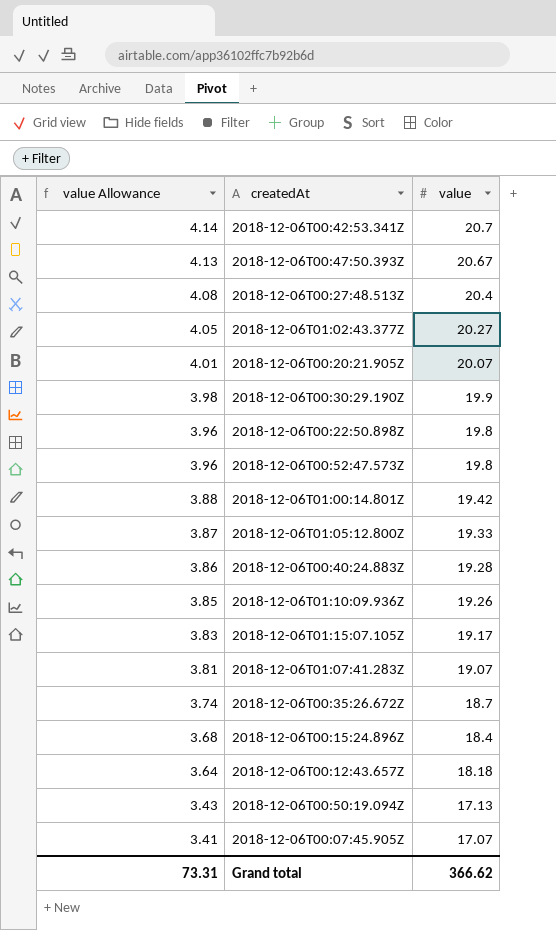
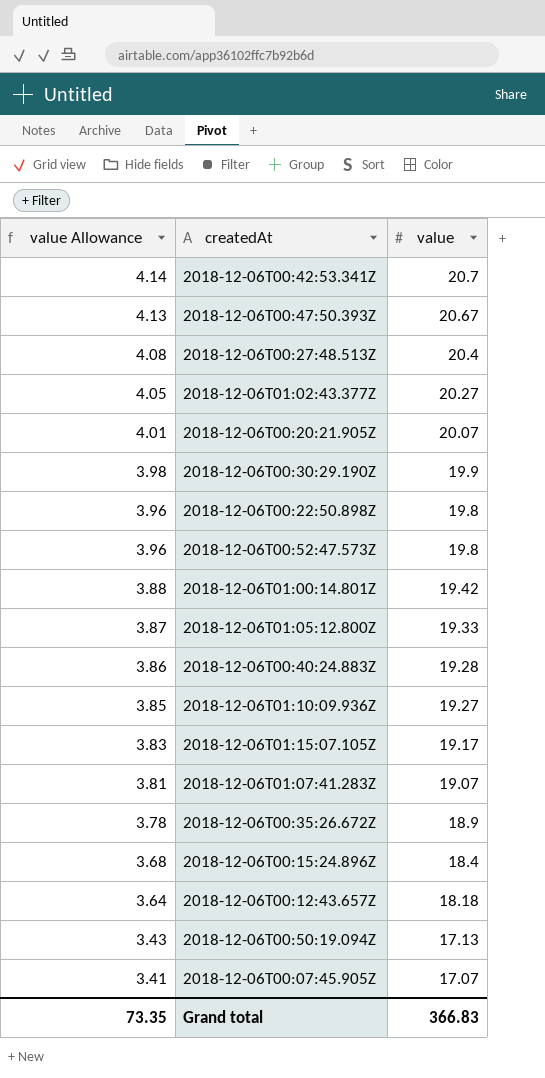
2018-12-06T01:10:09.936Z | value: 19.26 -> 19.27
2018-12-06T00:35:26.672Z | value Allowance: 3.74 -> 3.78
2018-12-06T00:35:26.672Z | value: 18.7 -> 18.9
Grand total | value Allowance: 73.31 -> 73.35
Grand total | value: 366.62 -> 366.83

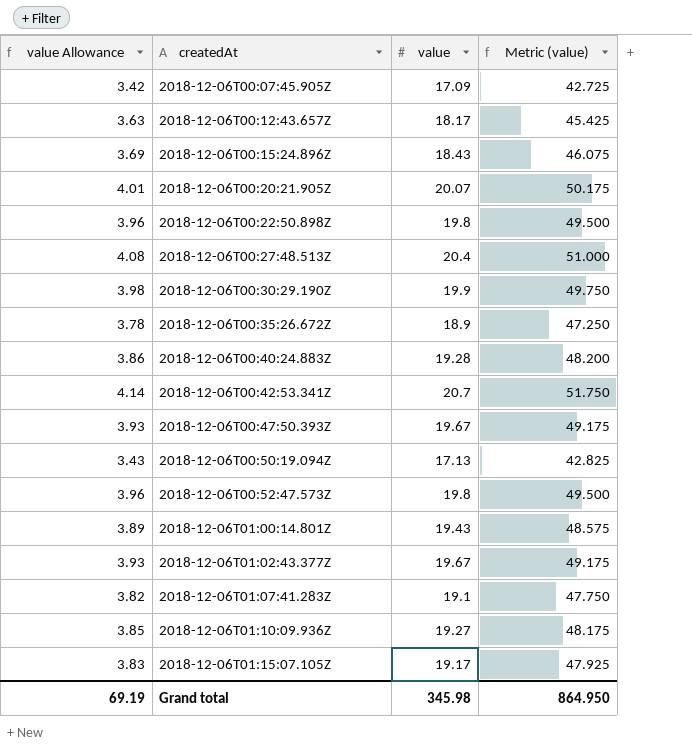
row order: value Allowance descending -> createdAt ascending
column Metric (value) | formula: none -> [value] * 2.5
row 2018-12-06T01:05:12.800Z: 3.87 | 19.33 -> none
2018-12-06T00:07:45.905Z | value Allowance: 3.41 -> 3.42
2018-12-06T00:07:45.905Z | value: 17.07 -> 17.09
2018-12-06T00:12:43.657Z | value Allowance: 3.64 -> 3.63
2018-12-06T00:12:43.657Z | value: 18.18 -> 18.17
2018-12-06T00:15:24.896Z | value Allowance: 3.68 -> 3.69
2018-12-06T00:15:24.896Z | value: 18.4 -> 18.43
2018-12-06T00:47:50.393Z | value Allowance: 4.13 -> 3.93
2018-12-06T00:47:50.393Z | value: 20.67 -> 19.67
2018-12-06T01:00:14.801Z | value Allowance: 3.88 -> 3.89
2018-12-06T01:00:14.801Z | value: 19.42 -> 19.43
2018-12-06T01:02:43.377Z | value Allowance: 4.05 -> 3.93
2018-12-06T01:02:43.377Z | value: 20.27 -> 19.67
2018-12-06T01:07:41.283Z | value Allowance: 3.81 -> 3.82
2018-12-06T01:07:41.283Z | value: 19.07 -> 19.1
Grand total | value Allowance: 73.35 -> 69.19
Grand total | value: 366.83 -> 345.98

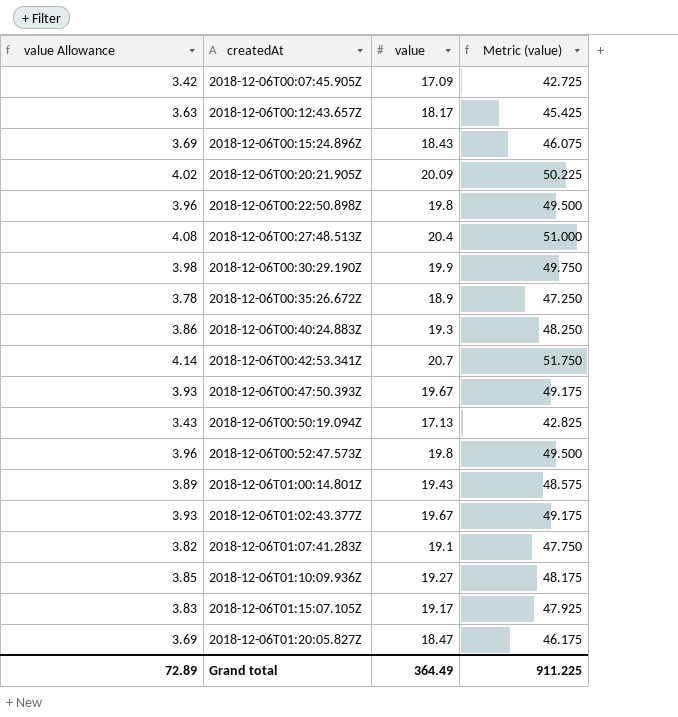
2018-12-06T00:20:21.905Z | value Allowance: 4.01 -> 4.02
2018-12-06T00:20:21.905Z | value: 20.07 -> 20.09
2018-12-06T00:20:21.905Z | Metric (value): 50.175 -> 50.225
2018-12-06T00:40:24.883Z | value: 19.28 -> 19.3
2018-12-06T00:40:24.883Z | Metric (value): 48.200 -> 48.250
row 2018-12-06T01:20:05.827Z: none -> 3.69 | 18.47 | 46.175
Grand total | value Allowance: 69.19 -> 72.89
Grand total | value: 345.98 -> 364.49
Grand total | Metric (value): 864.950 -> 911.225

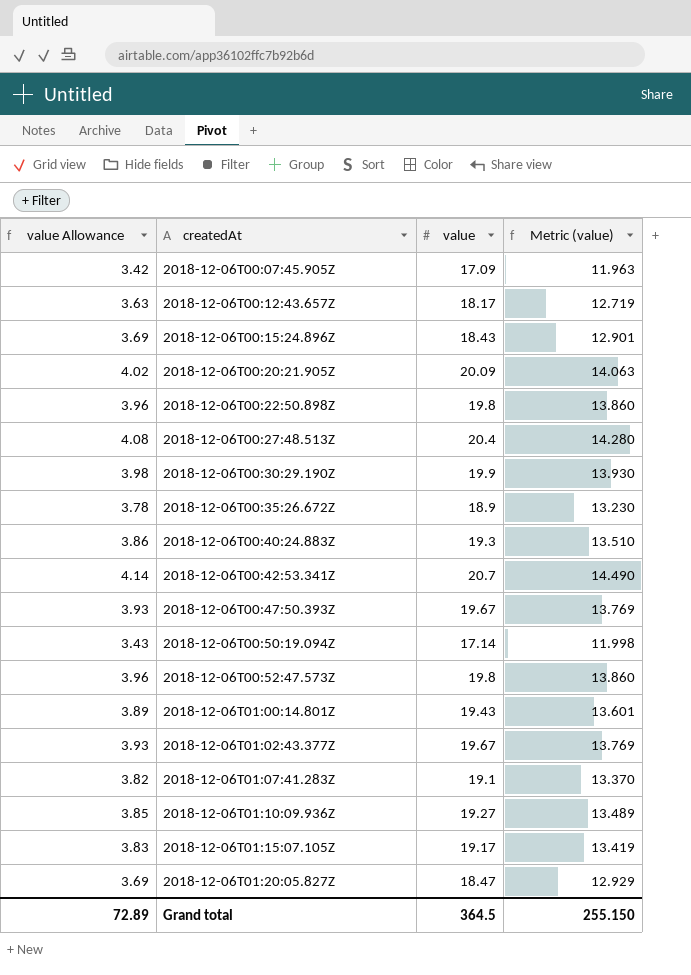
column Metric (value) | formula: [value] * 2.5 -> [value] * 0.7
2018-12-06T00:50:19.094Z | value: 17.13 -> 17.14
Grand total | value: 364.49 -> 364.5
Grand total | Metric (value): 911.225 -> 255.150

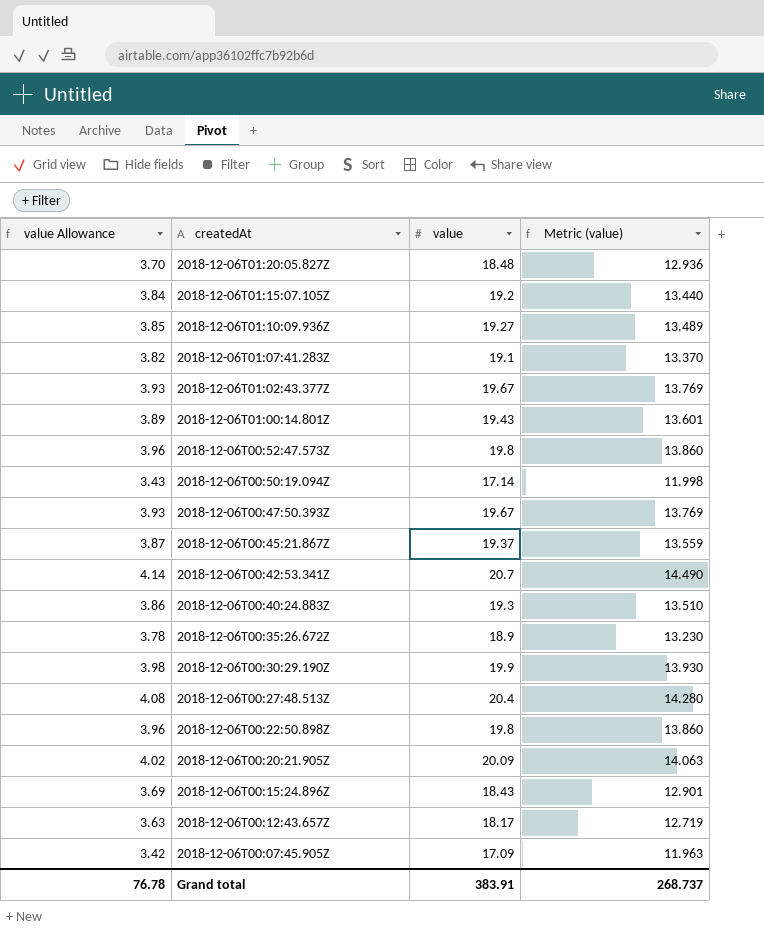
row order: createdAt ascending -> createdAt descending
2018-12-06T01:20:05.827Z | value Allowance: 3.69 -> 3.70
2018-12-06T01:20:05.827Z | value: 18.47 -> 18.48
2018-12-06T01:20:05.827Z | Metric (value): 12.929 -> 12.936
2018-12-06T01:15:07.105Z | value Allowance: 3.83 -> 3.84
2018-12-06T01:15:07.105Z | value: 19.17 -> 19.2
2018-12-06T01:15:07.105Z | Metric (value): 13.419 -> 13.440
row 2018-12-06T00:45:21.867Z: none -> 3.87 | 19.37 | 13.559
Grand total | value Allowance: 72.89 -> 76.78
Grand total | value: 364.5 -> 383.91
Grand total | Metric (value): 255.150 -> 268.737

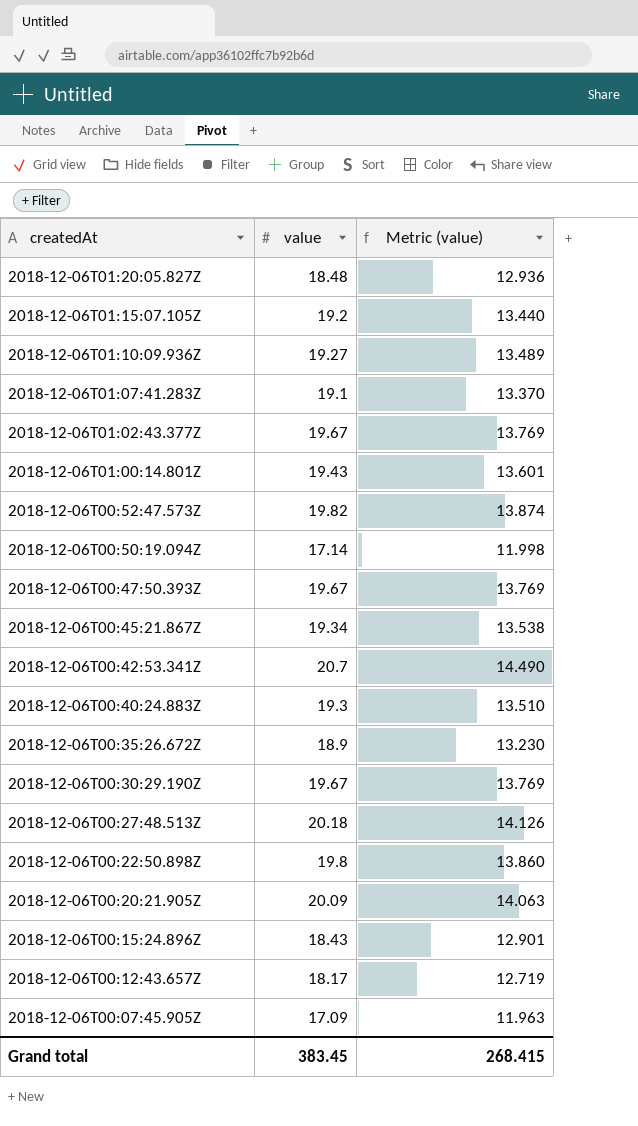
column value Allowance | formula: [value] * 0.2 -> none
2018-12-06T00:52:47.573Z | value: 19.8 -> 19.82
2018-12-06T00:52:47.573Z | Metric (value): 13.860 -> 13.874
2018-12-06T00:45:21.867Z | value: 19.37 -> 19.34
2018-12-06T00:45:21.867Z | Metric (value): 13.559 -> 13.538
2018-12-06T00:30:29.190Z | value: 19.9 -> 19.67
2018-12-06T00:30:29.190Z | Metric (value): 13.930 -> 13.769
2018-12-06T00:27:48.513Z | value: 20.4 -> 20.18
2018-12-06T00:27:48.513Z | Metric (value): 14.280 -> 14.126
Grand total | value: 383.91 -> 383.45
Grand total | Metric (value): 268.737 -> 268.415

